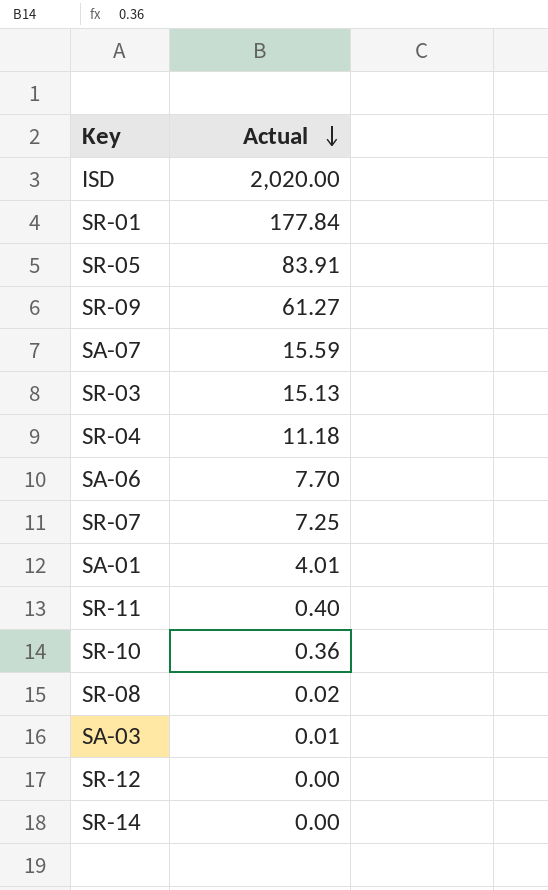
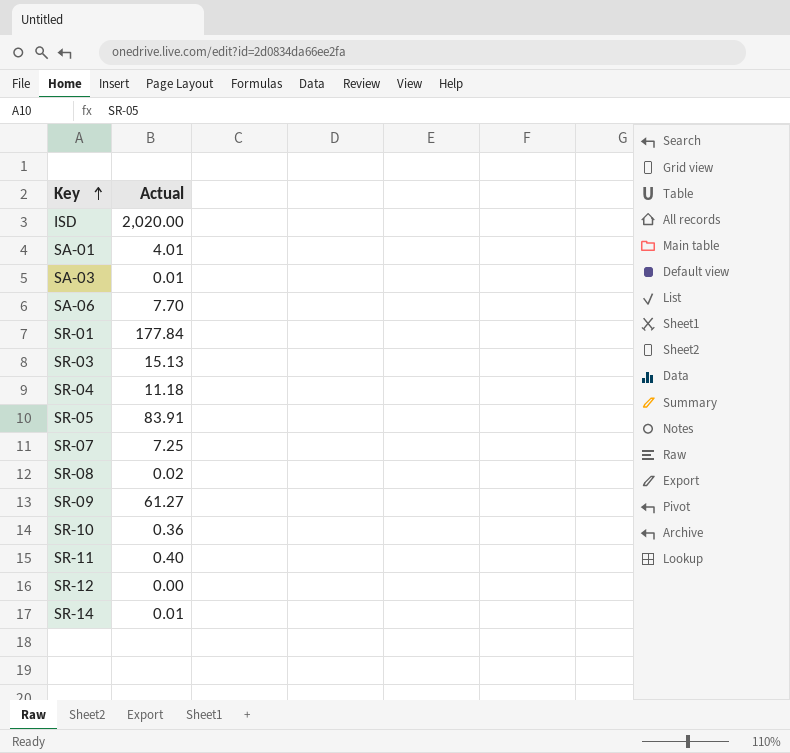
row order: Actual descending -> Key ascending
row SA-07: 15.59 -> none
SR-14 | Actual: 0.00 -> 0.01

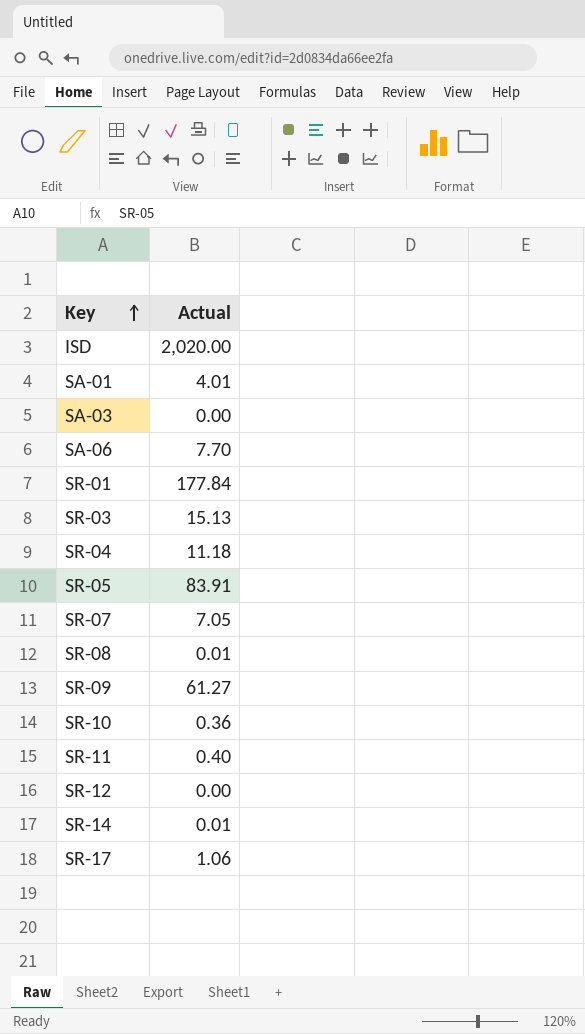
SA-03 | Actual: 0.01 -> 0.00
SR-07 | Actual: 7.25 -> 7.05
SR-08 | Actual: 0.02 -> 0.01
row SR-17: none -> 1.06

